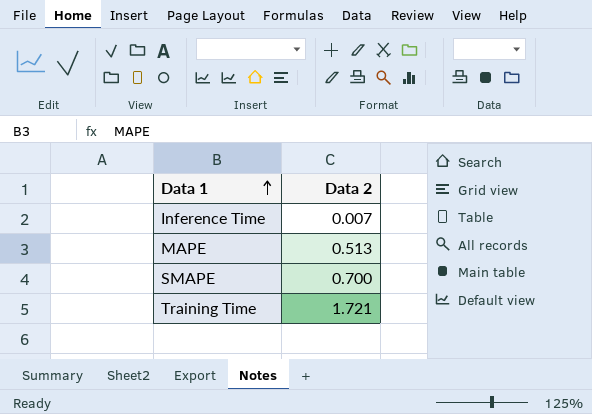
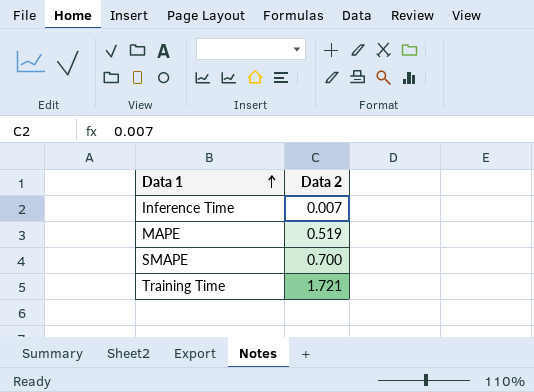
MAPE | Data 2: 0.513 -> 0.519

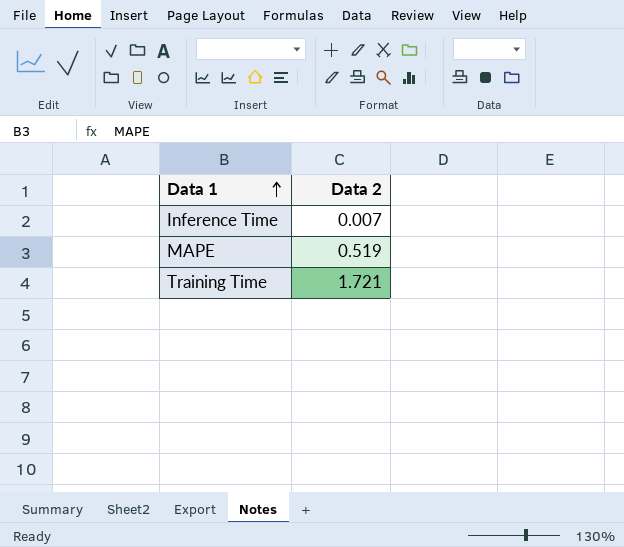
row SMAPE: 0.700 -> none

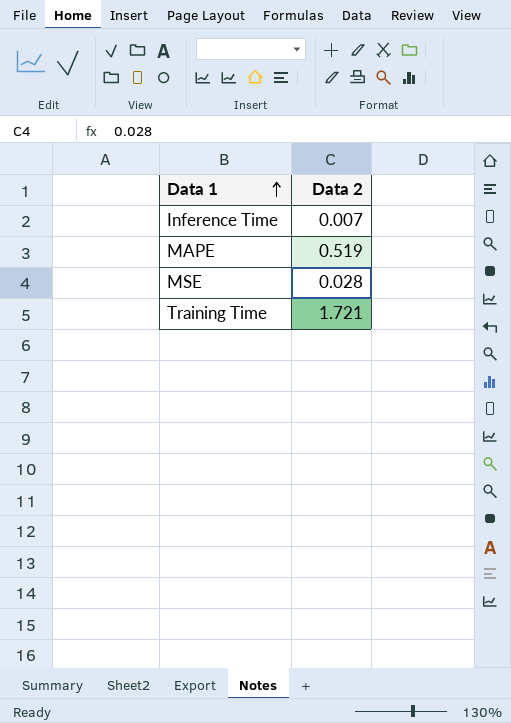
row MSE: none -> 0.028

